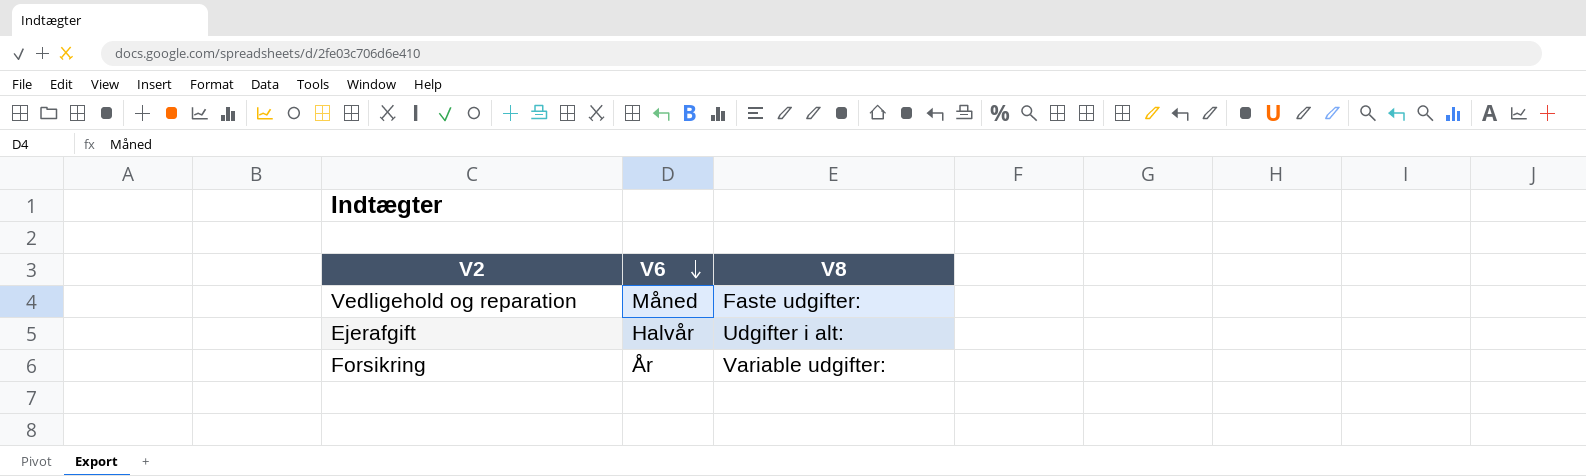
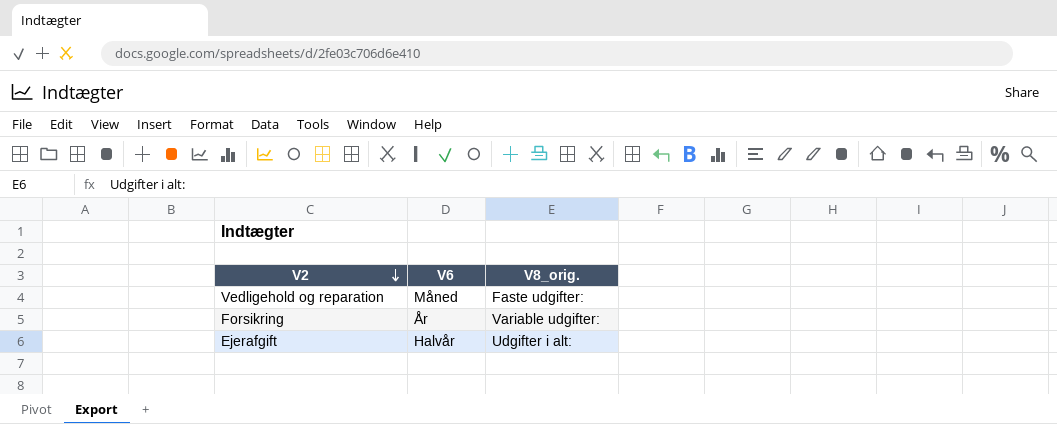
row order: V6 descending -> V2 descending
column name: V8 -> V8_orig.

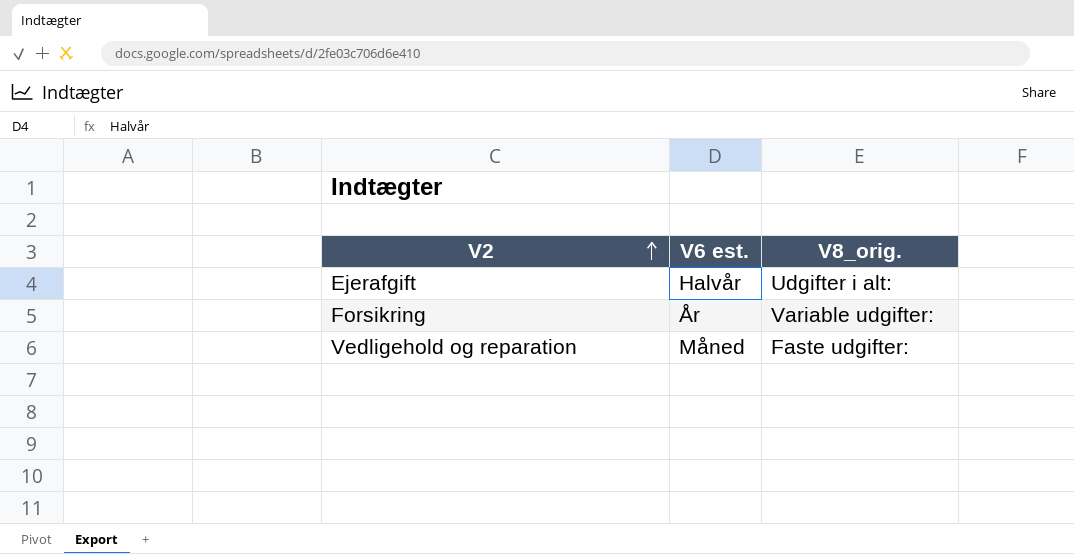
row order: V2 descending -> V2 ascending
column name: V6 -> V6 est.

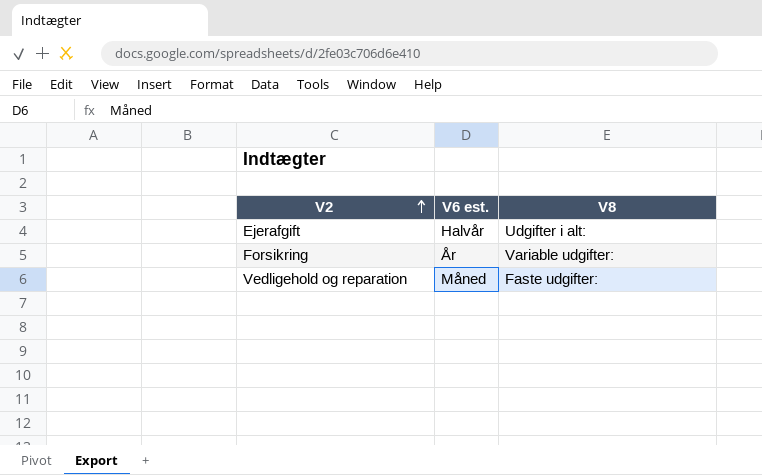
column name: V8_orig. -> V8

